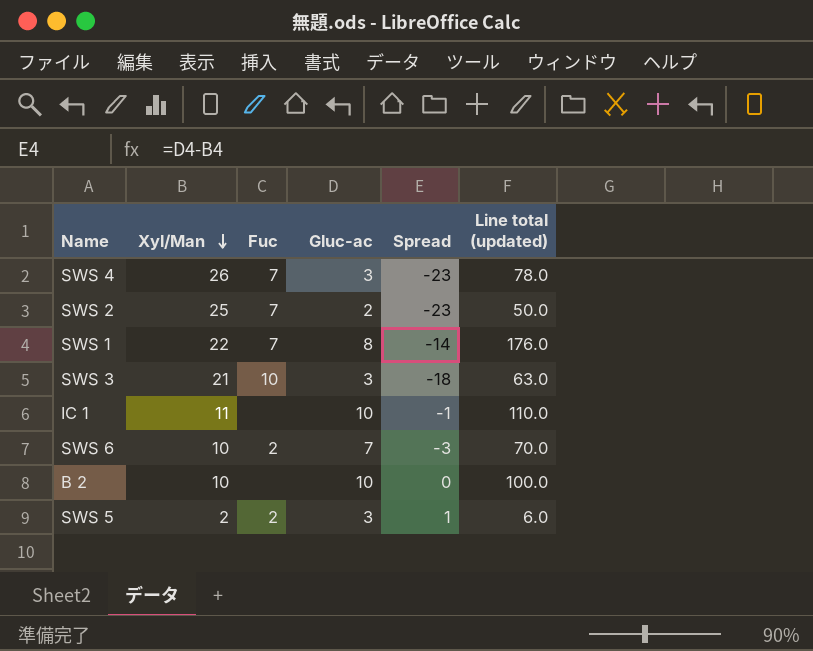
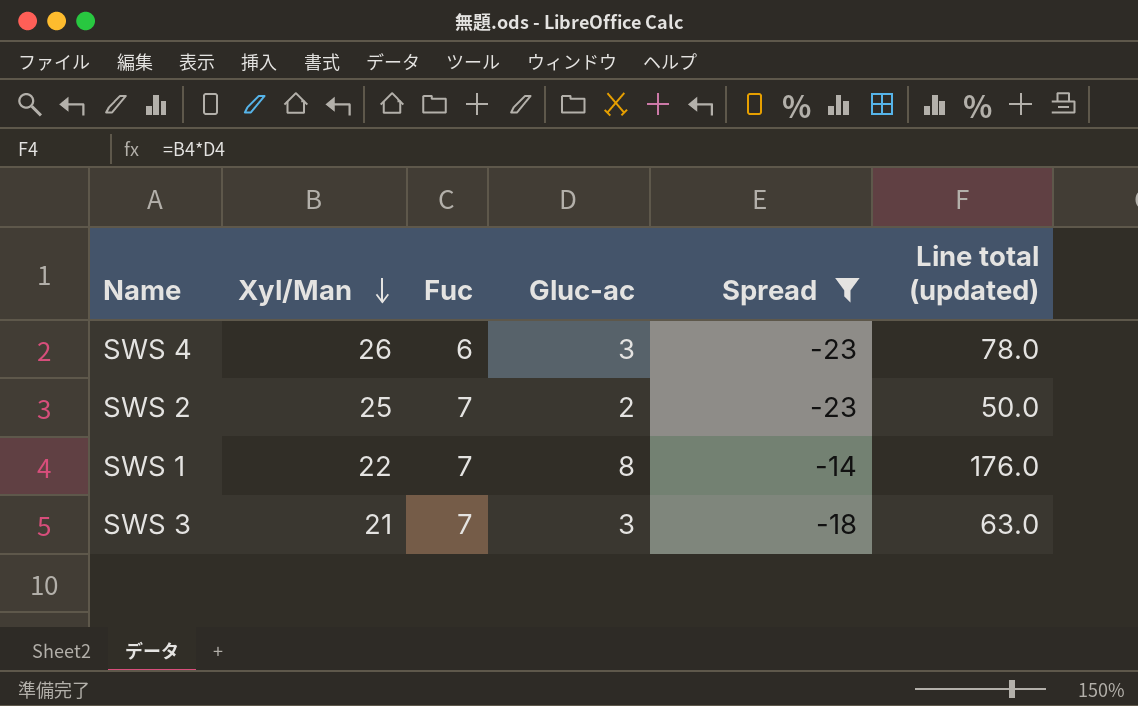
filter: none -> Spread <= -14
SWS 4 | Fuc: 7 -> 6
SWS 3 | Fuc: 10 -> 7

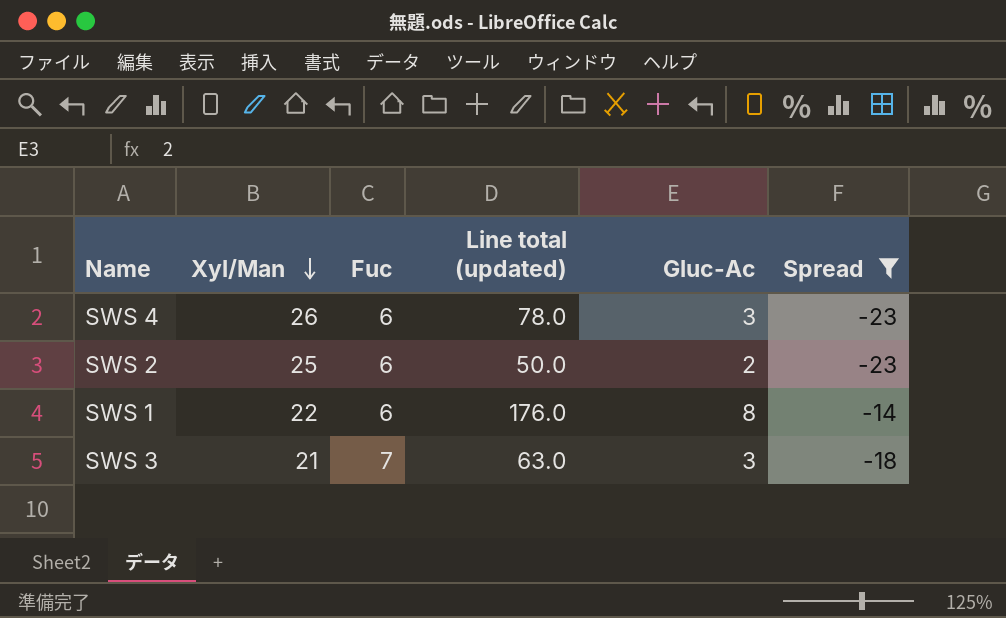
column Line total (updated) | position: 6 -> 4
column name: Gluc-ac -> Gluc-Ac
SWS 2 | Fuc: 7 -> 6
SWS 1 | Fuc: 7 -> 6

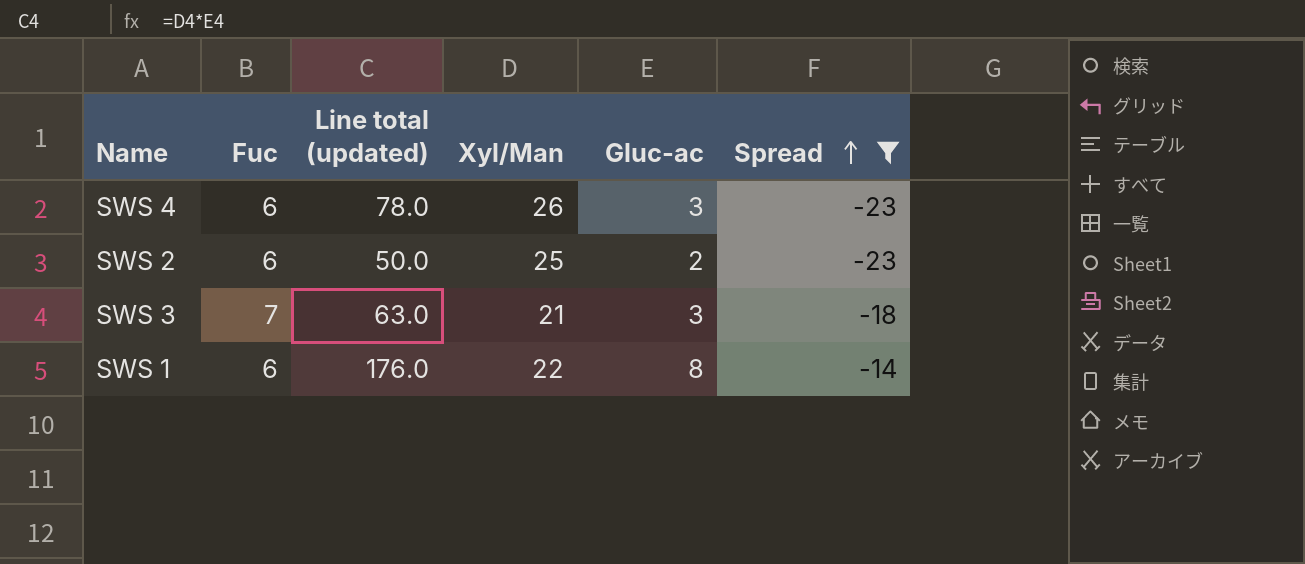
row order: Xyl/Man descending -> Spread ascending
column Xyl/Man | position: 2 -> 4
column name: Gluc-Ac -> Gluc-ac

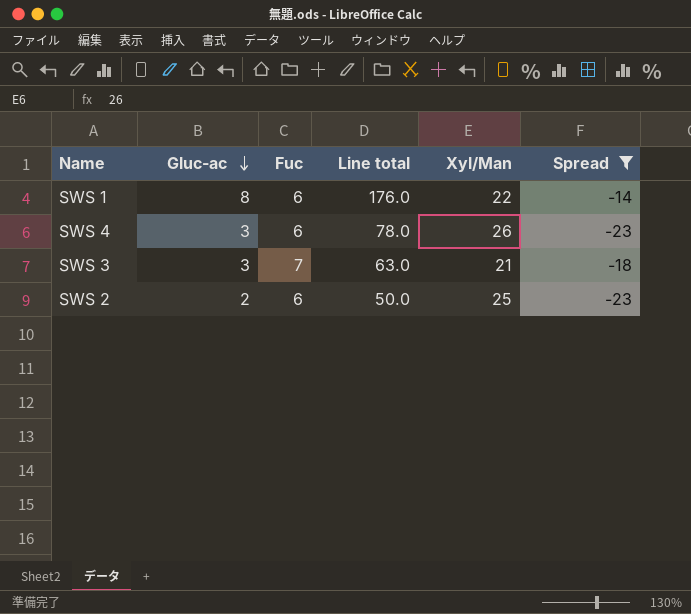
row order: Spread ascending -> Gluc-ac descending
column Gluc-ac | position: 5 -> 2
column name: Line total (updated) -> Line total

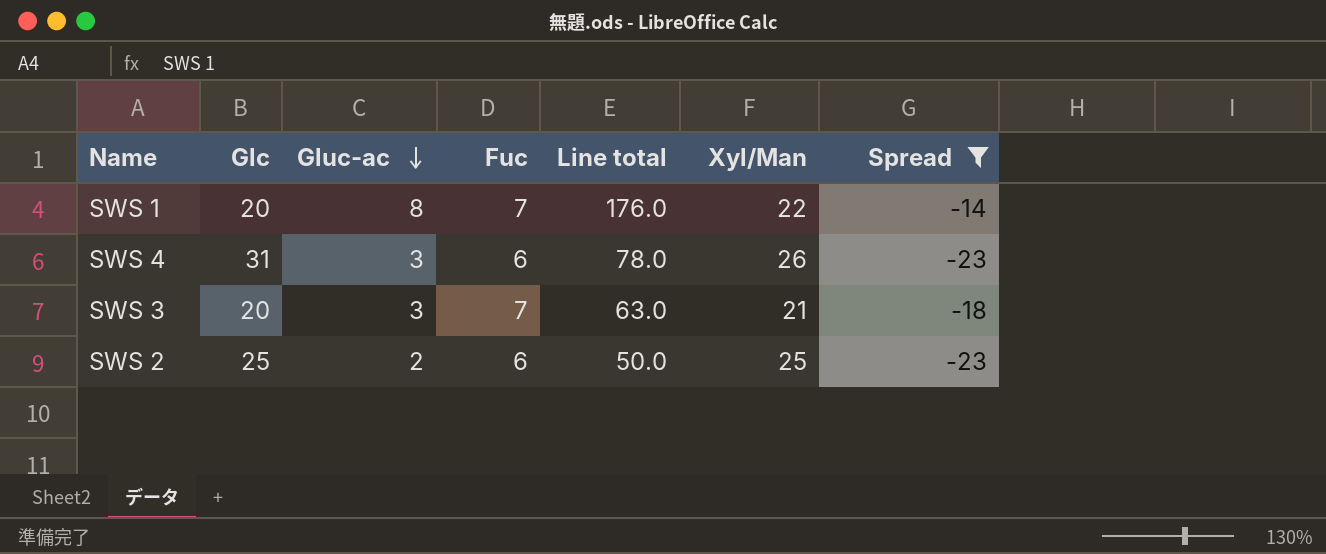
column Glc | position: none -> 2
SWS 1 | Fuc: 6 -> 7

